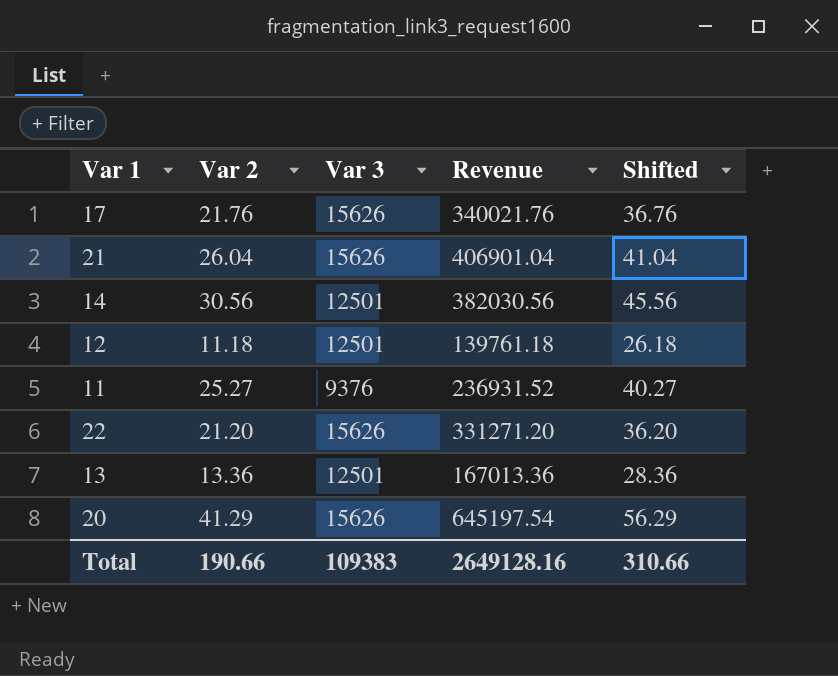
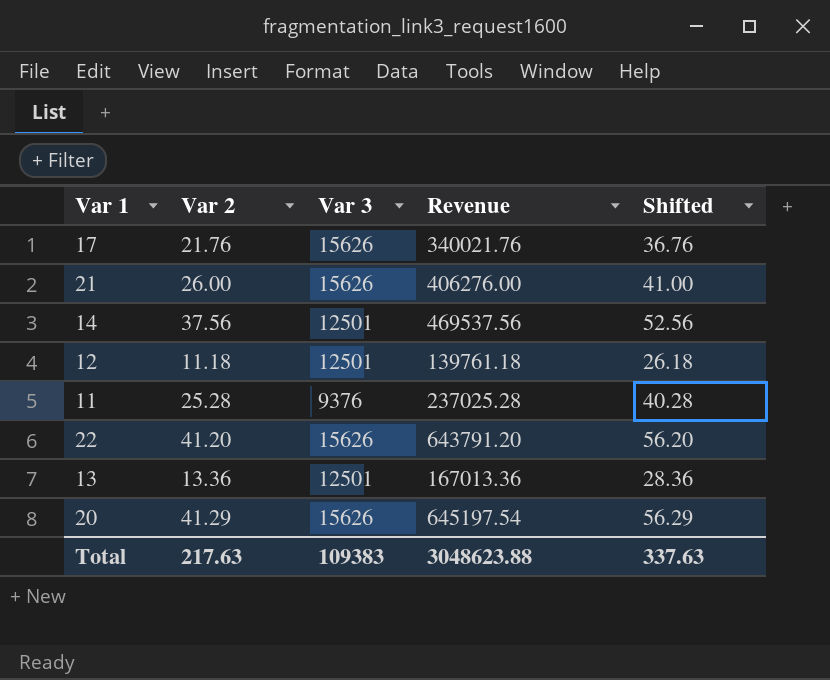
21 | Var 2: 26.04 -> 26.00
21 | Revenue: 406901.04 -> 406276.00
21 | Shifted: 41.04 -> 41.00
14 | Var 2: 30.56 -> 37.56
14 | Revenue: 382030.56 -> 469537.56
14 | Shifted: 45.56 -> 52.56
11 | Var 2: 25.27 -> 25.28
11 | Revenue: 236931.52 -> 237025.28
11 | Shifted: 40.27 -> 40.28
22 | Var 2: 21.20 -> 41.20
22 | Revenue: 331271.20 -> 643791.20
22 | Shifted: 36.20 -> 56.20
Total | Var 2: 190.66 -> 217.63
Total | Revenue: 2649128.16 -> 3048623.88
Total | Shifted: 310.66 -> 337.63

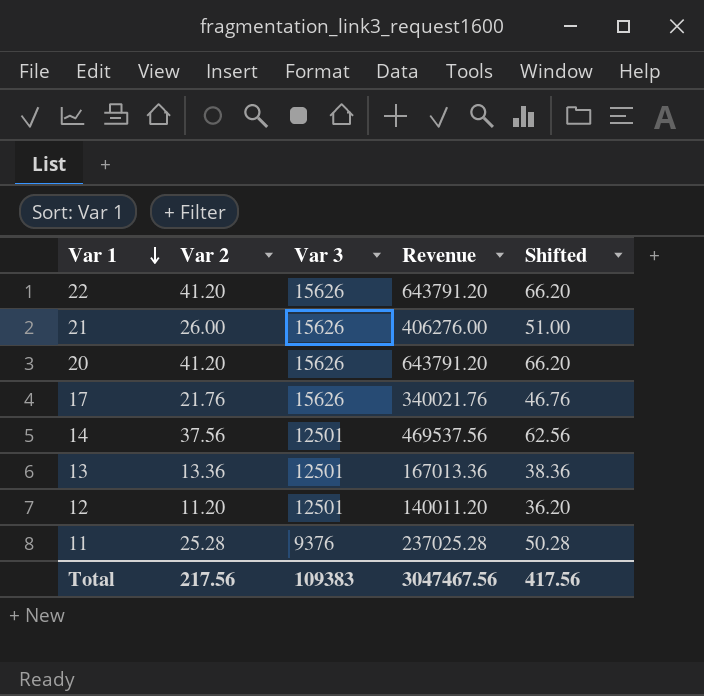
row order: none -> Var 1 descending
column Shifted | formula: [Var 2] + 15 -> [Var 2] + 25
20 | Var 2: 41.29 -> 41.20
20 | Revenue: 645197.54 -> 643791.20
12 | Var 2: 11.18 -> 11.20
12 | Revenue: 139761.18 -> 140011.20
Total | Var 2: 217.63 -> 217.56
Total | Revenue: 3048623.88 -> 3047467.56
Total | Shifted: 337.63 -> 417.56

